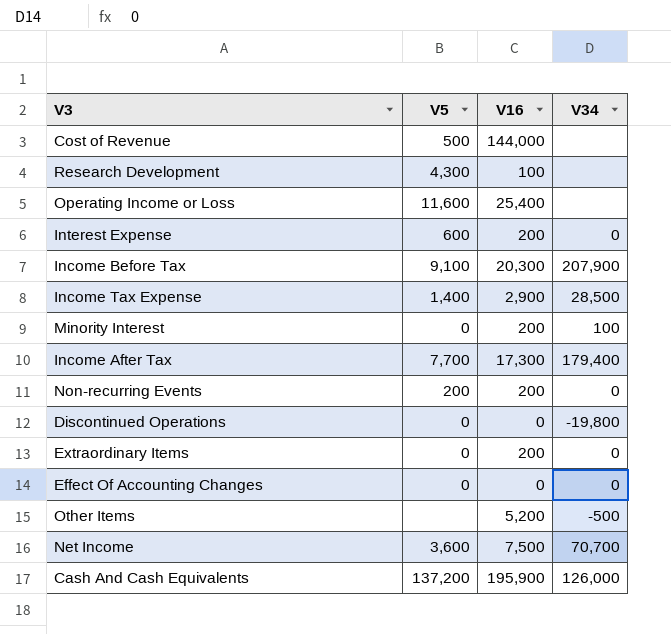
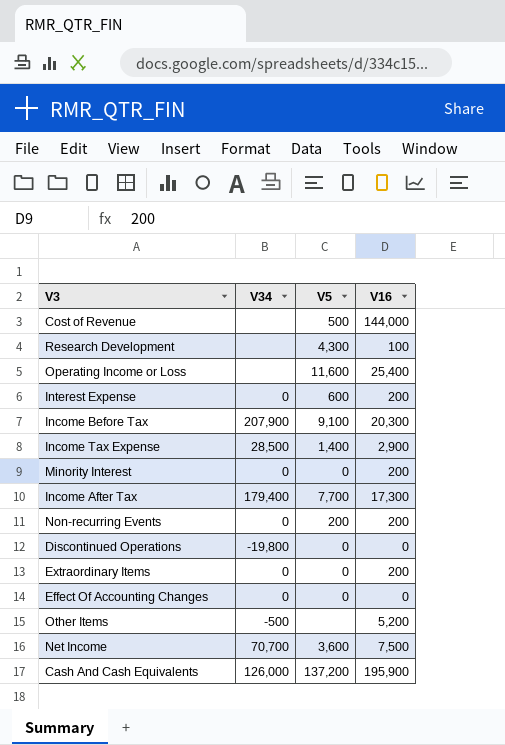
column V34 | position: 4 -> 2
Minority Interest | V34: 100 -> 0

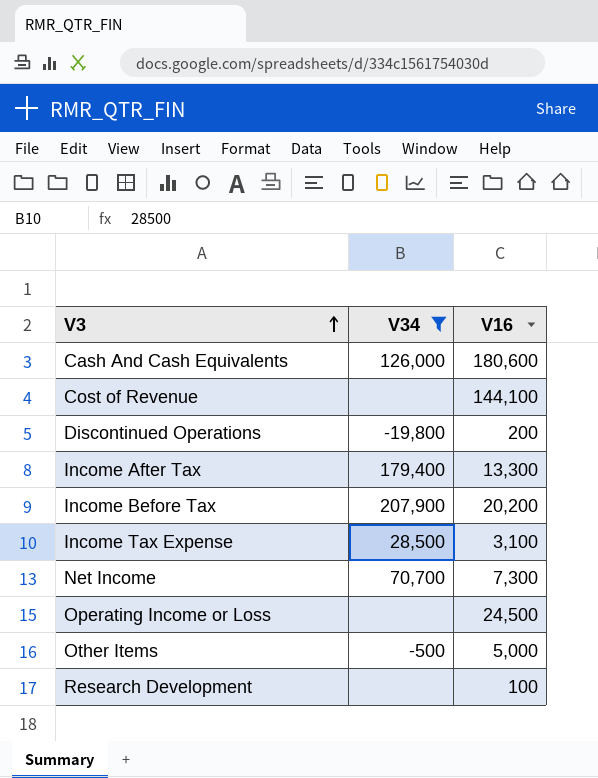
filter: none -> V34 != 0
row order: none -> V3 ascending
column V5 | position: 3 -> none
Cash And Cash Equivalents | V16: 195,900 -> 180,600
Cost of Revenue | V16: 144,000 -> 144,100
Discontinued Operations | V16: 0 -> 200
Income After Tax | V16: 17,300 -> 13,300
Income Before Tax | V16: 20,300 -> 20,200
Income Tax Expense | V16: 2,900 -> 3,100
Net Income | V16: 7,500 -> 7,300
Operating Income or Loss | V16: 25,400 -> 24,500
Other Items | V16: 5,200 -> 5,000

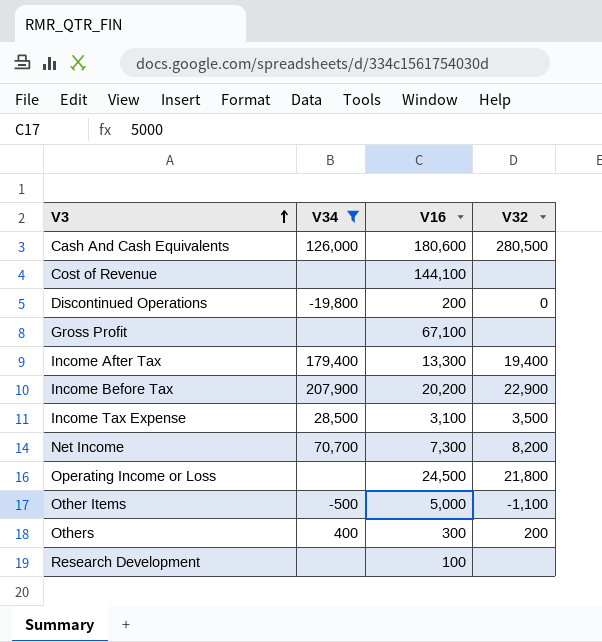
column V32 | position: none -> 4
row Gross Profit: none -> none | 67,100 | none
row Others: none -> 400 | 300 | 200

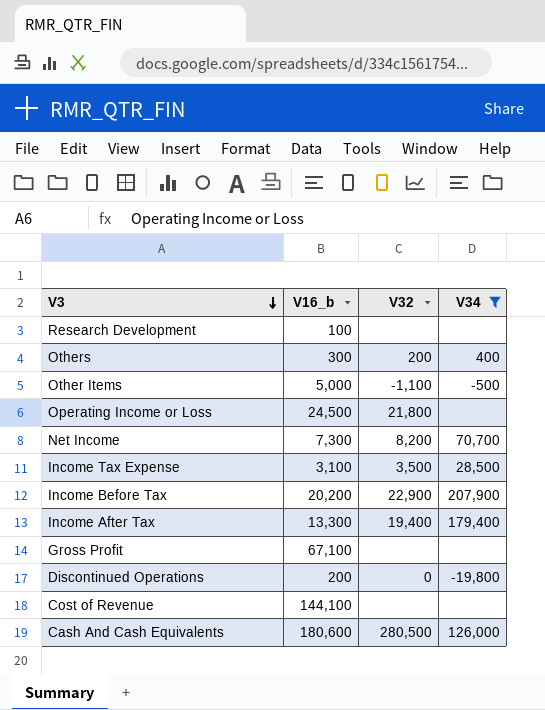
row order: V3 ascending -> V3 descending
column name: V16 -> V16_b
column V34 | position: 2 -> 4

